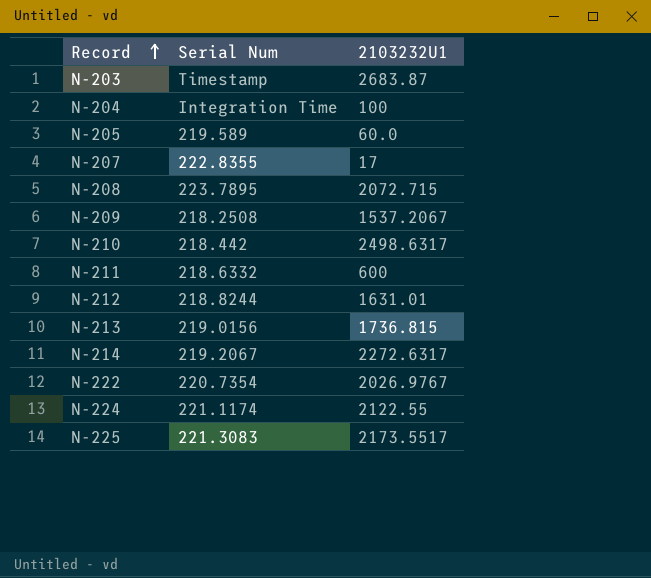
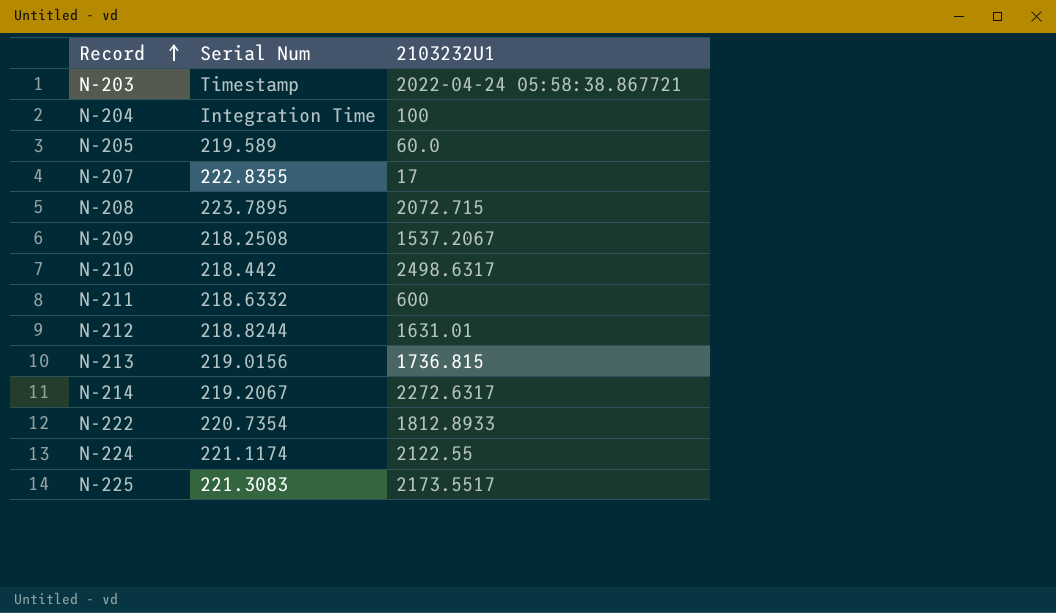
N-203 | 2103232U1: 2683.87 -> 2022-04-24 05:58:38.867721
N-222 | 2103232U1: 2026.9767 -> 1812.8933

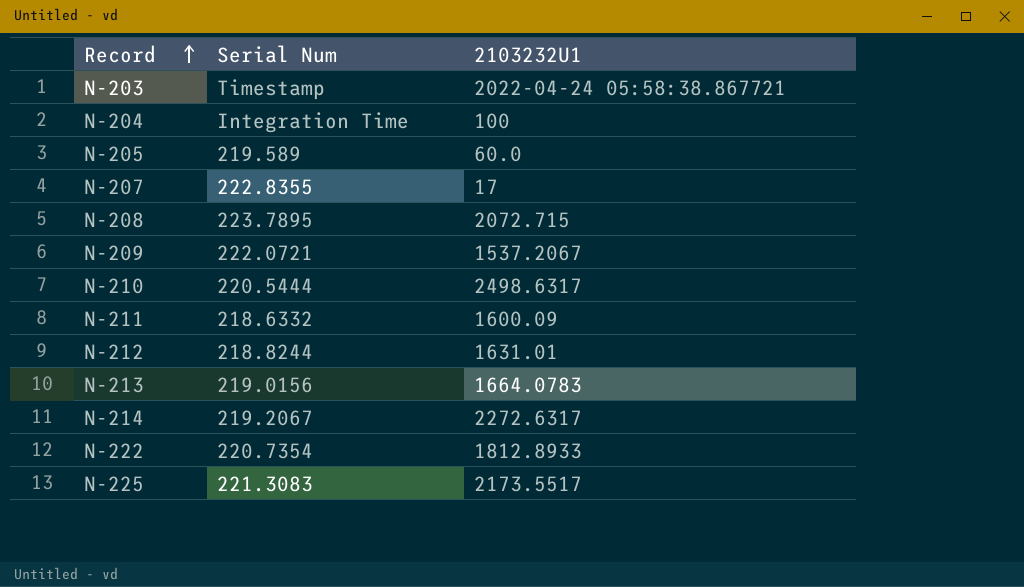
row N-224: 221.1174 | 2122.55 -> none
N-209 | Serial Num: 218.2508 -> 222.0721
N-210 | Serial Num: 218.442 -> 220.5444
N-211 | 2103232U1: 600 -> 1600.09
N-213 | 2103232U1: 1736.815 -> 1664.0783

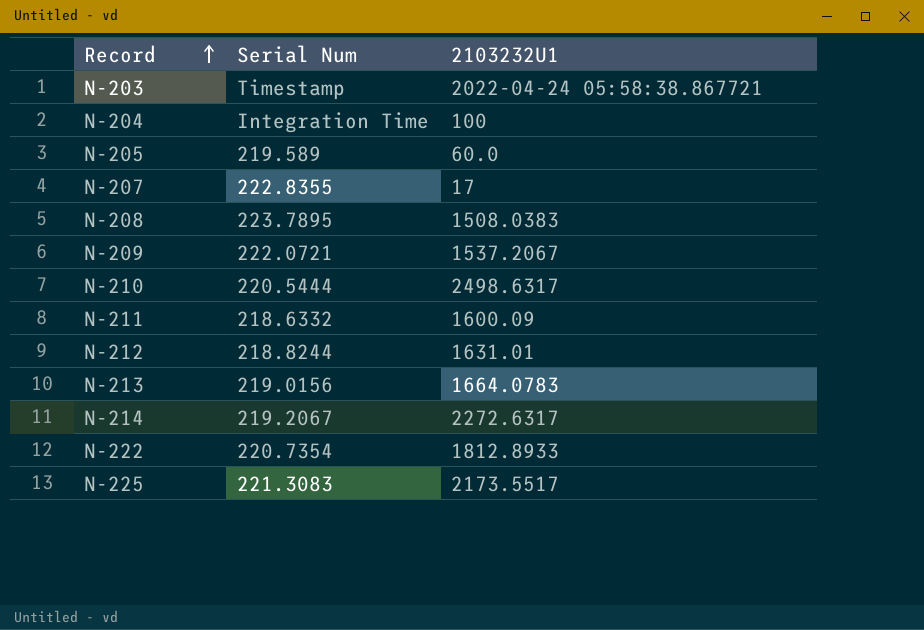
N-208 | 2103232U1: 2072.715 -> 1508.0383

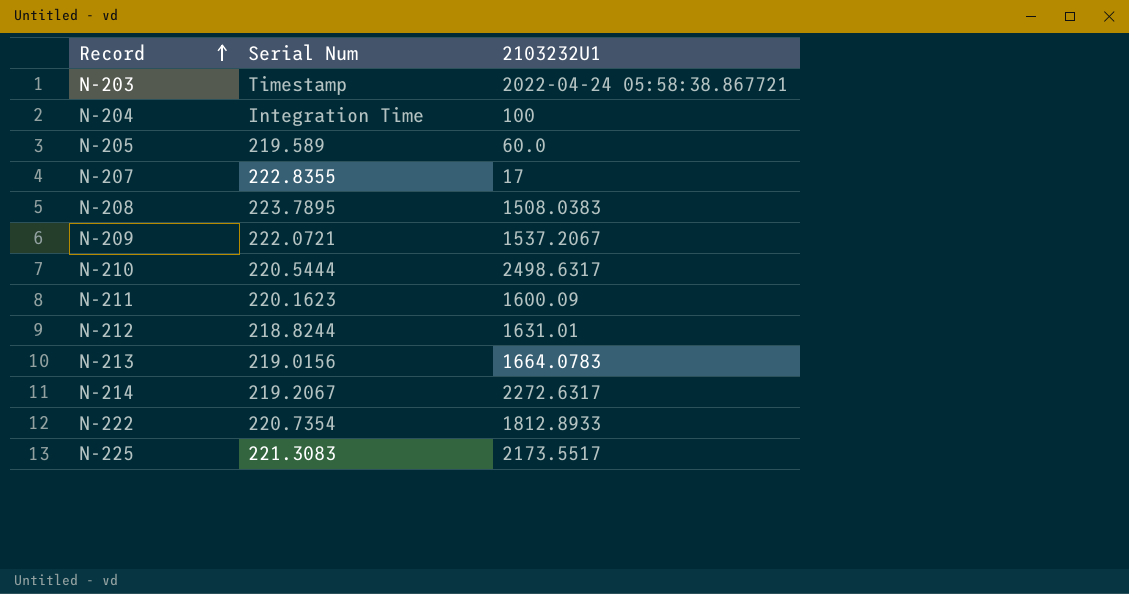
N-211 | Serial Num: 218.6332 -> 220.1623

